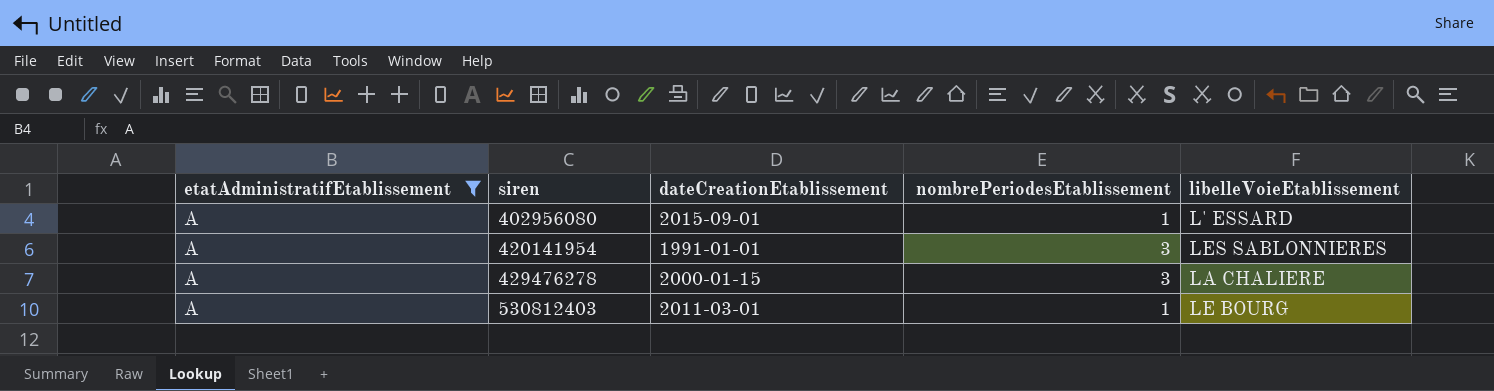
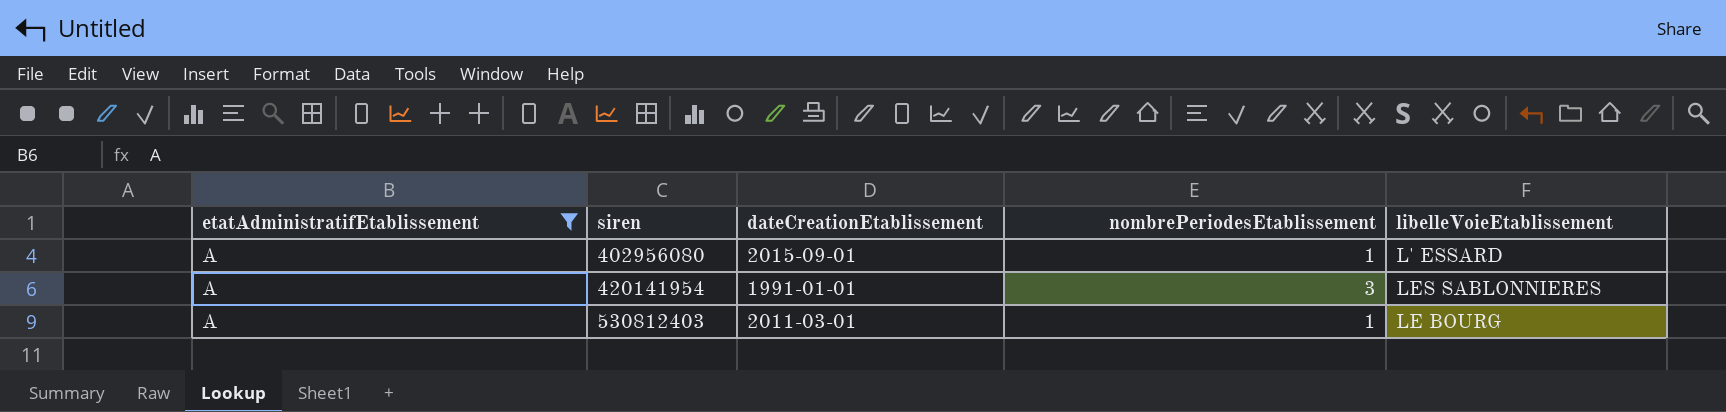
row 429476278: A | 2000-01-15 | 3 | LA CHALIERE -> none

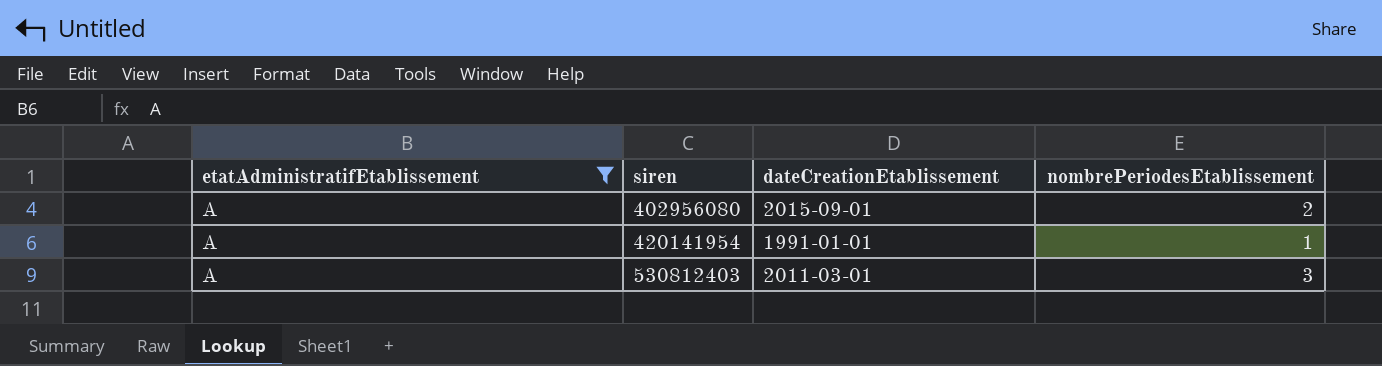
column libelleVoieEtablissement | position: 5 -> none
402956080 | nombrePeriodesEtablissement: 1 -> 2
420141954 | nombrePeriodesEtablissement: 3 -> 1
530812403 | nombrePeriodesEtablissement: 1 -> 3

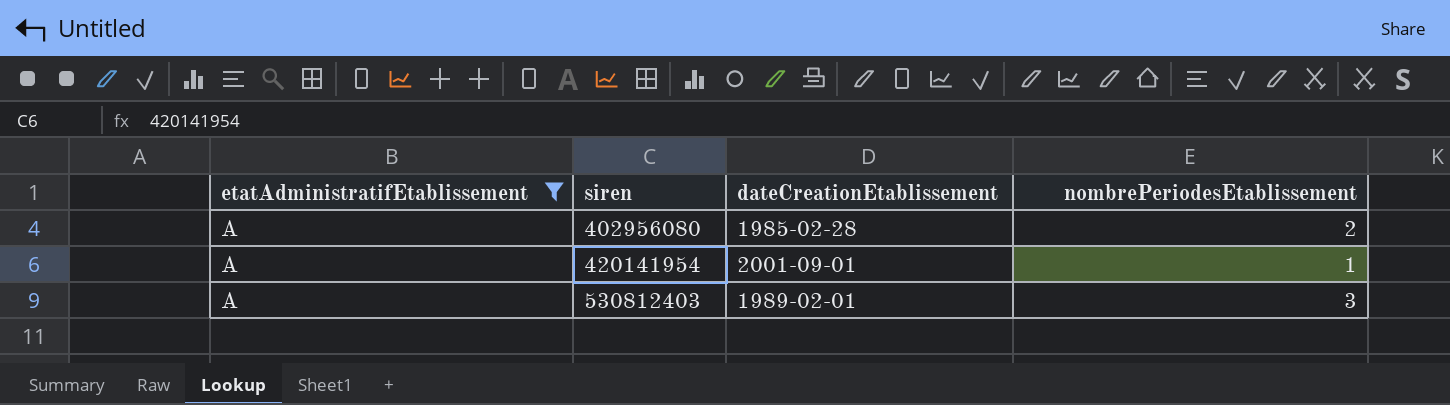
402956080 | dateCreationEtablissement: 2015-09-01 -> 1985-02-28
420141954 | dateCreationEtablissement: 1991-01-01 -> 2001-09-01
530812403 | dateCreationEtablissement: 2011-03-01 -> 1989-02-01

